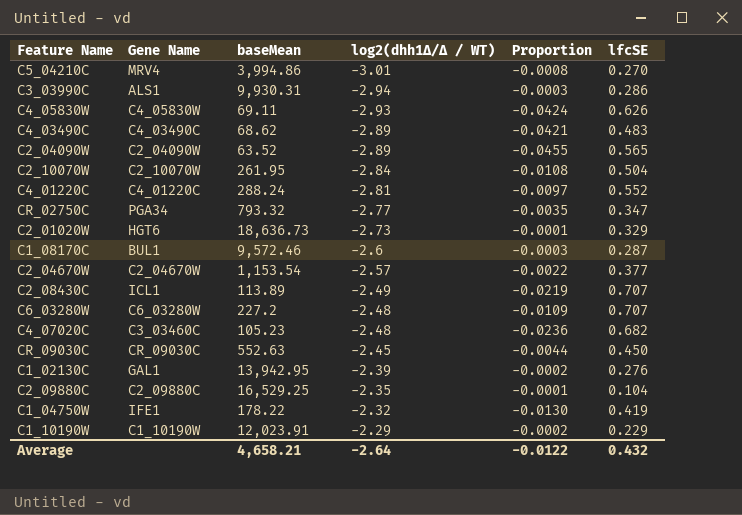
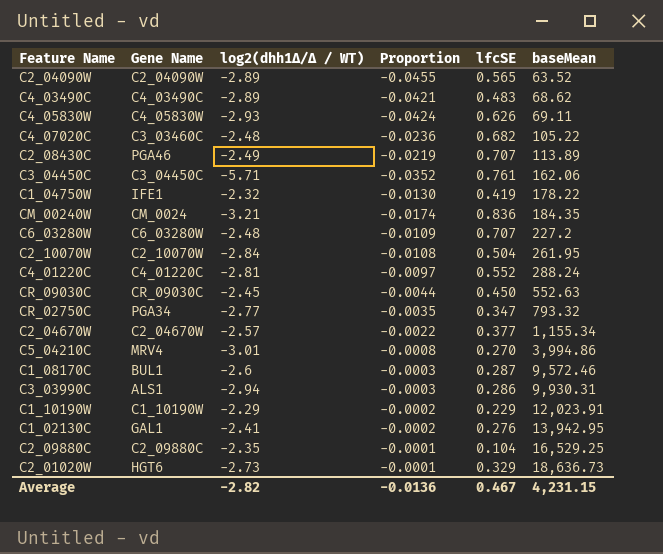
row order: log2(dhh1Δ/Δ / WT) ascending -> baseMean ascending
column baseMean | position: 3 -> 6
C4_07020C | baseMean: 105.23 -> 105.22
C2_08430C | Gene Name: ICL1 -> PGA46
row C3_04450C: none -> C3_04450C | -5.71 | -0.0352 | 0.761 | 162.06
row CM_00240W: none -> CM_0024 | -3.21 | -0.0174 | 0.836 | 184.35
C2_04670W | baseMean: 1,153.54 -> 1,155.34
C1_02130C | log2(dhh1Δ/Δ / WT): -2.39 -> -2.41
Average | log2(dhh1Δ/Δ / WT): -2.64 -> -2.82
Average | Proportion: -0.0122 -> -0.0136
Average | lfcSE: 0.432 -> 0.467
Average | baseMean: 4,658.21 -> 4,231.15

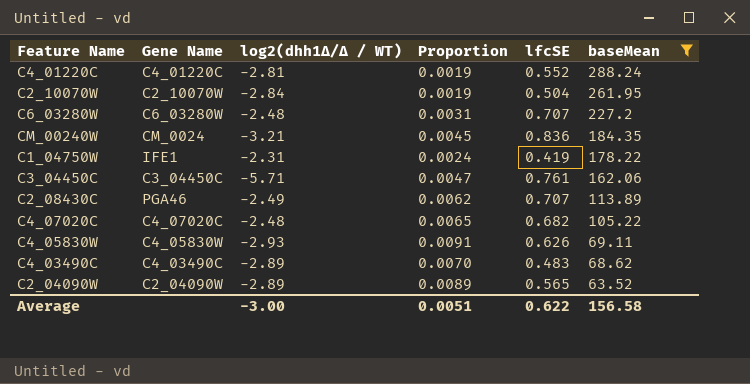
filter: none -> baseMean <= 288.24
row order: baseMean ascending -> baseMean descending
column Proportion | formula: [log2(dhh1Δ/Δ / WT)] / [baseMean] -> [lfcSE] / [baseMean]
C1_04750W | log2(dhh1Δ/Δ / WT): -2.32 -> -2.31
C4_07020C | Gene Name: C3_03460C -> C4_07020C
Average | log2(dhh1Δ/Δ / WT): -2.82 -> -3.00
Average | Proportion: -0.0136 -> 0.0051
Average | lfcSE: 0.467 -> 0.622
Average | baseMean: 4,231.15 -> 156.58

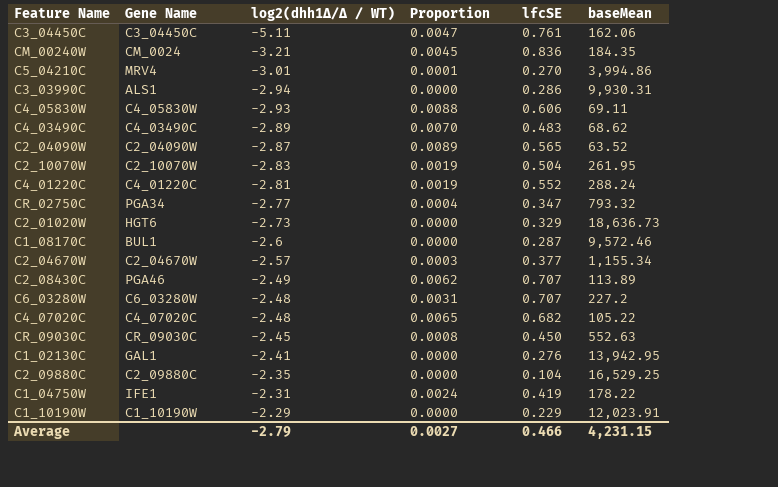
filter: baseMean <= 288.24 -> none
row order: baseMean descending -> log2(dhh1Δ/Δ / WT) ascending
C3_04450C | log2(dhh1Δ/Δ / WT): -5.71 -> -5.11
C4_05830W | Proportion: 0.0091 -> 0.0088
C4_05830W | lfcSE: 0.626 -> 0.606
C2_04090W | log2(dhh1Δ/Δ / WT): -2.89 -> -2.87
C2_10070W | log2(dhh1Δ/Δ / WT): -2.84 -> -2.83
Average | log2(dhh1Δ/Δ / WT): -3.00 -> -2.79
Average | Proportion: 0.0051 -> 0.0027
Average | lfcSE: 0.622 -> 0.466
Average | baseMean: 156.58 -> 4,231.15

